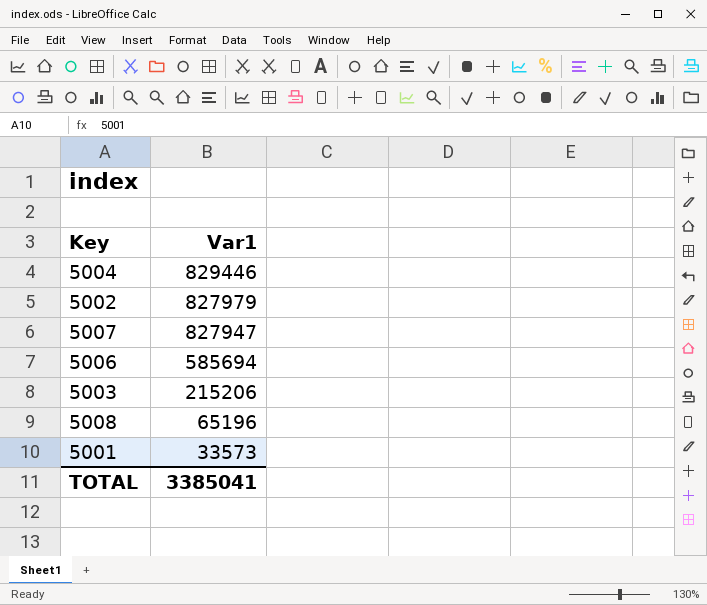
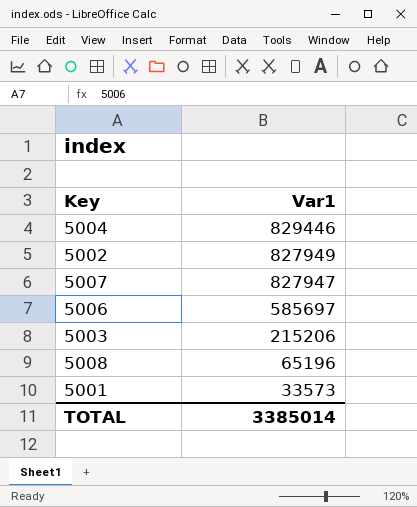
5002 | Var1: 827979 -> 827949
5006 | Var1: 585694 -> 585697
TOTAL | Var1: 3385041 -> 3385014

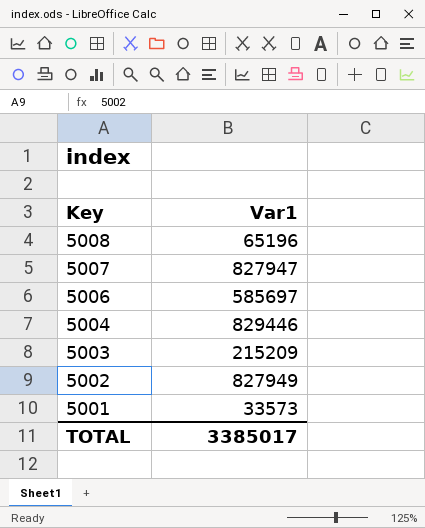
row order: Var1 descending -> Key descending
5003 | Var1: 215206 -> 215209
TOTAL | Var1: 3385014 -> 3385017

